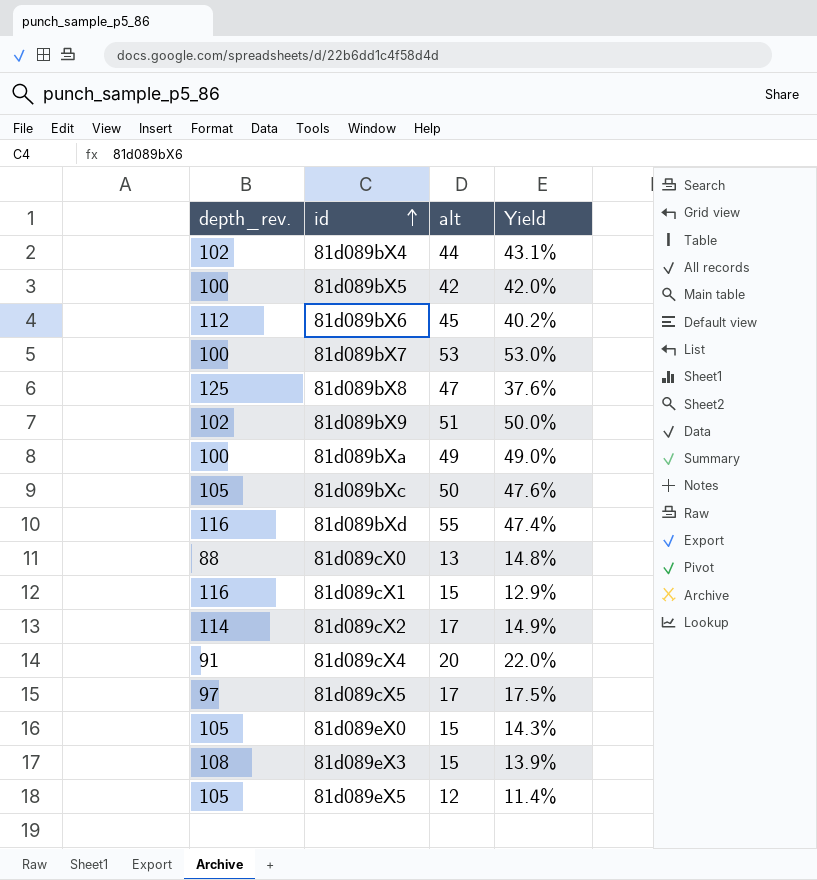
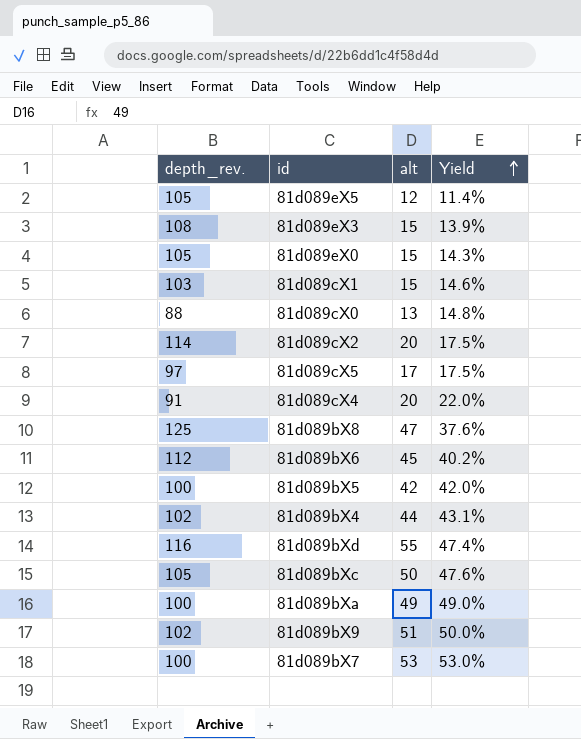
row order: id ascending -> Yield ascending
81d089cX1 | depth_rev.: 116 -> 103
81d089cX1 | Yield: 12.9% -> 14.6%
81d089cX2 | alt: 17 -> 20
81d089cX2 | Yield: 14.9% -> 17.5%

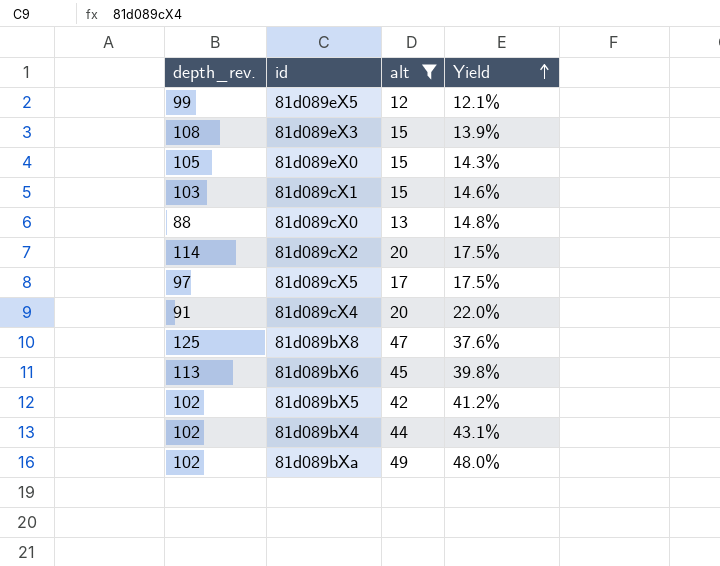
filter: none -> alt <= 49
81d089eX5 | depth_rev.: 105 -> 99
81d089eX5 | Yield: 11.4% -> 12.1%
81d089bX6 | depth_rev.: 112 -> 113
81d089bX6 | Yield: 40.2% -> 39.8%
81d089bX5 | depth_rev.: 100 -> 102
81d089bX5 | Yield: 42.0% -> 41.2%
81d089bXa | depth_rev.: 100 -> 102
81d089bXa | Yield: 49.0% -> 48.0%

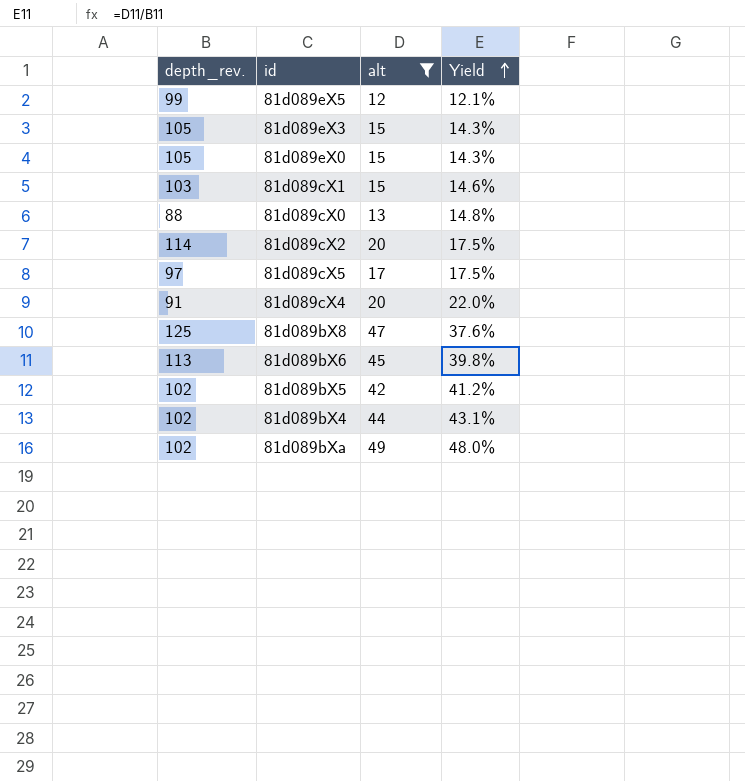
81d089eX3 | depth_rev.: 108 -> 105
81d089eX3 | Yield: 13.9% -> 14.3%

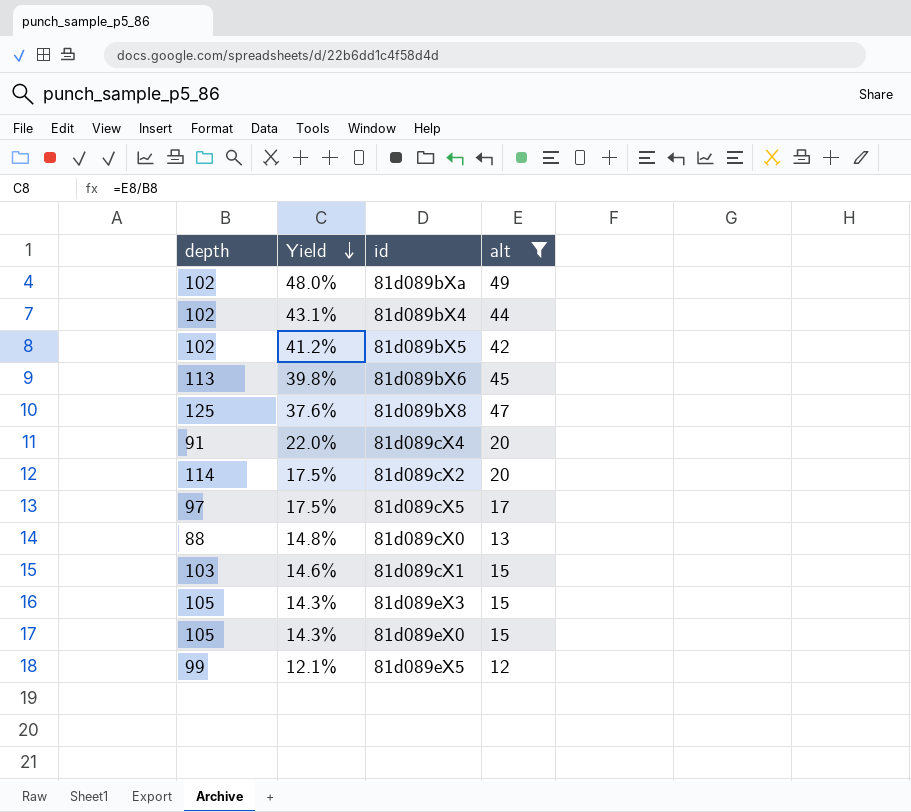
row order: Yield ascending -> Yield descending
column name: depth_rev. -> depth
column Yield | position: 4 -> 2

